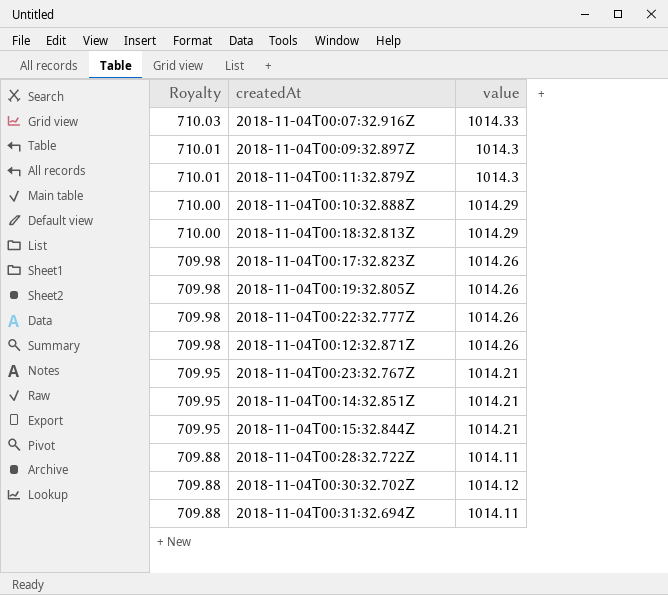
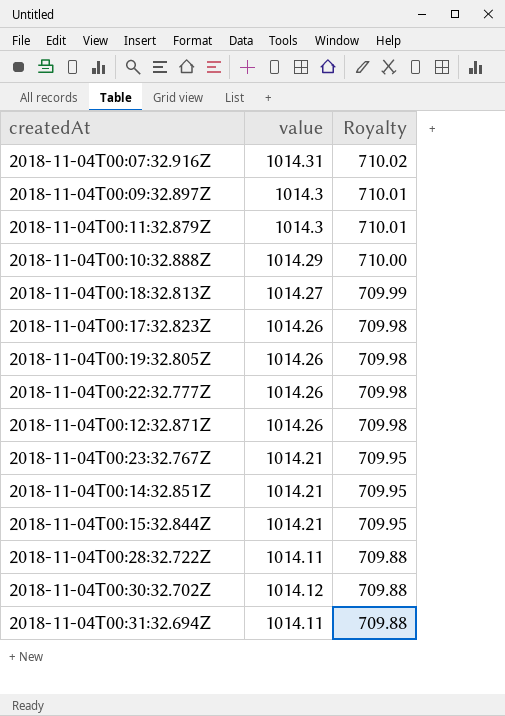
column Royalty | position: 1 -> 3
2018-11-04T00:07:32.916Z | value: 1014.33 -> 1014.31
2018-11-04T00:07:32.916Z | Royalty: 710.03 -> 710.02
2018-11-04T00:18:32.813Z | value: 1014.29 -> 1014.27
2018-11-04T00:18:32.813Z | Royalty: 710.00 -> 709.99

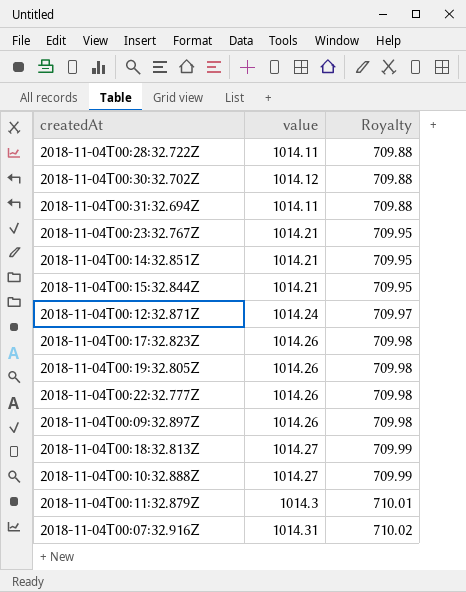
row order: Royalty descending -> Royalty ascending
2018-11-04T00:12:32.871Z | value: 1014.26 -> 1014.24
2018-11-04T00:12:32.871Z | Royalty: 709.98 -> 709.97
2018-11-04T00:09:32.897Z | value: 1014.3 -> 1014.26
2018-11-04T00:09:32.897Z | Royalty: 710.01 -> 709.98
2018-11-04T00:10:32.888Z | value: 1014.29 -> 1014.27
2018-11-04T00:10:32.888Z | Royalty: 710.00 -> 709.99

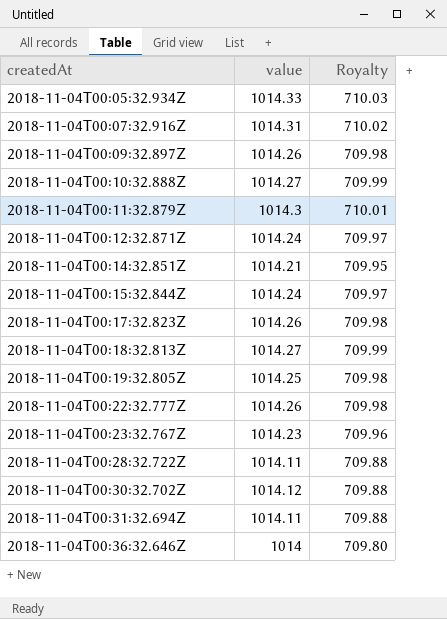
row order: Royalty ascending -> createdAt ascending
row 2018-11-04T00:05:32.934Z: none -> 1014.33 | 710.03
2018-11-04T00:15:32.844Z | value: 1014.21 -> 1014.24
2018-11-04T00:15:32.844Z | Royalty: 709.95 -> 709.97
2018-11-04T00:19:32.805Z | value: 1014.26 -> 1014.25
2018-11-04T00:23:32.767Z | value: 1014.21 -> 1014.23
2018-11-04T00:23:32.767Z | Royalty: 709.95 -> 709.96
row 2018-11-04T00:36:32.646Z: none -> 1014 | 709.80

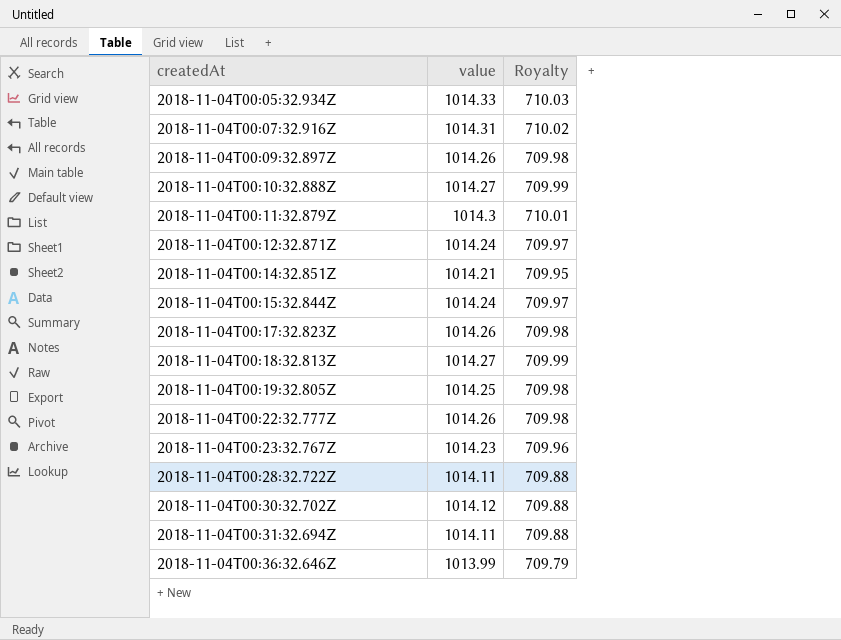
2018-11-04T00:36:32.646Z | value: 1014 -> 1013.99
2018-11-04T00:36:32.646Z | Royalty: 709.80 -> 709.79

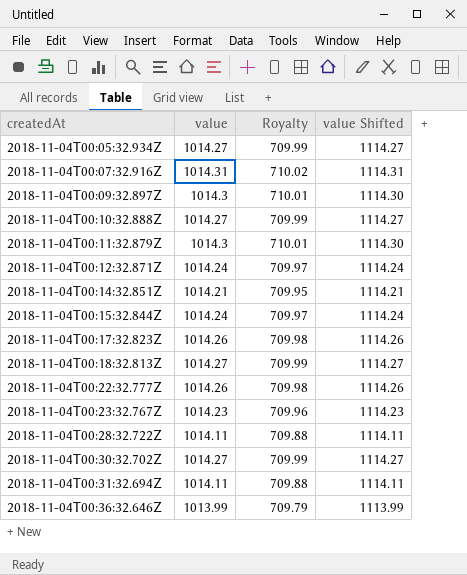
column value Shifted | formula: none -> [value] + 100
row 2018-11-04T00:19:32.805Z: 1014.25 | 709.98 -> none
2018-11-04T00:05:32.934Z | value: 1014.33 -> 1014.27
2018-11-04T00:05:32.934Z | Royalty: 710.03 -> 709.99
2018-11-04T00:09:32.897Z | value: 1014.26 -> 1014.3
2018-11-04T00:09:32.897Z | Royalty: 709.98 -> 710.01
2018-11-04T00:30:32.702Z | value: 1014.12 -> 1014.27
2018-11-04T00:30:32.702Z | Royalty: 709.88 -> 709.99

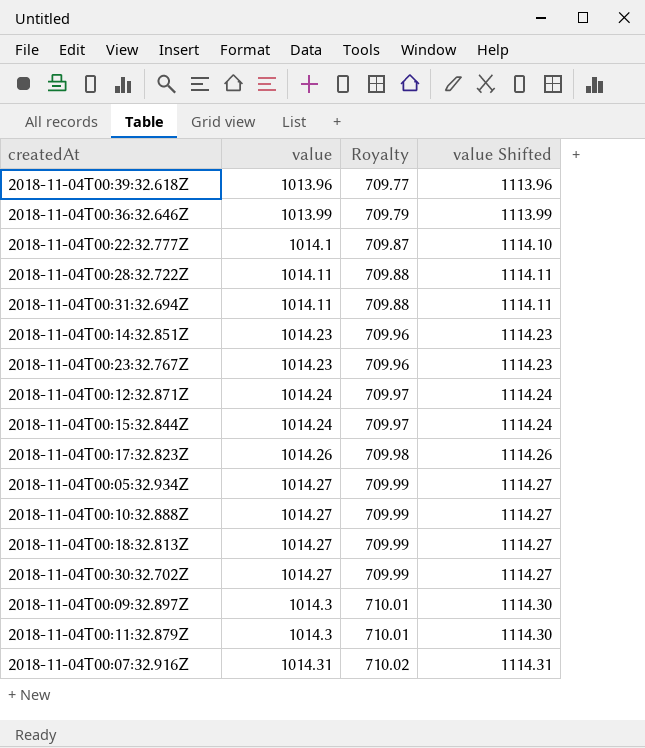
row order: createdAt ascending -> value ascending
row 2018-11-04T00:39:32.618Z: none -> 1013.96 | 709.77 | 1113.96
2018-11-04T00:22:32.777Z | value: 1014.26 -> 1014.1
2018-11-04T00:22:32.777Z | Royalty: 709.98 -> 709.87
2018-11-04T00:22:32.777Z | value Shifted: 1114.26 -> 1114.10
2018-11-04T00:14:32.851Z | value: 1014.21 -> 1014.23
2018-11-04T00:14:32.851Z | Royalty: 709.95 -> 709.96
2018-11-04T00:14:32.851Z | value Shifted: 1114.21 -> 1114.23

